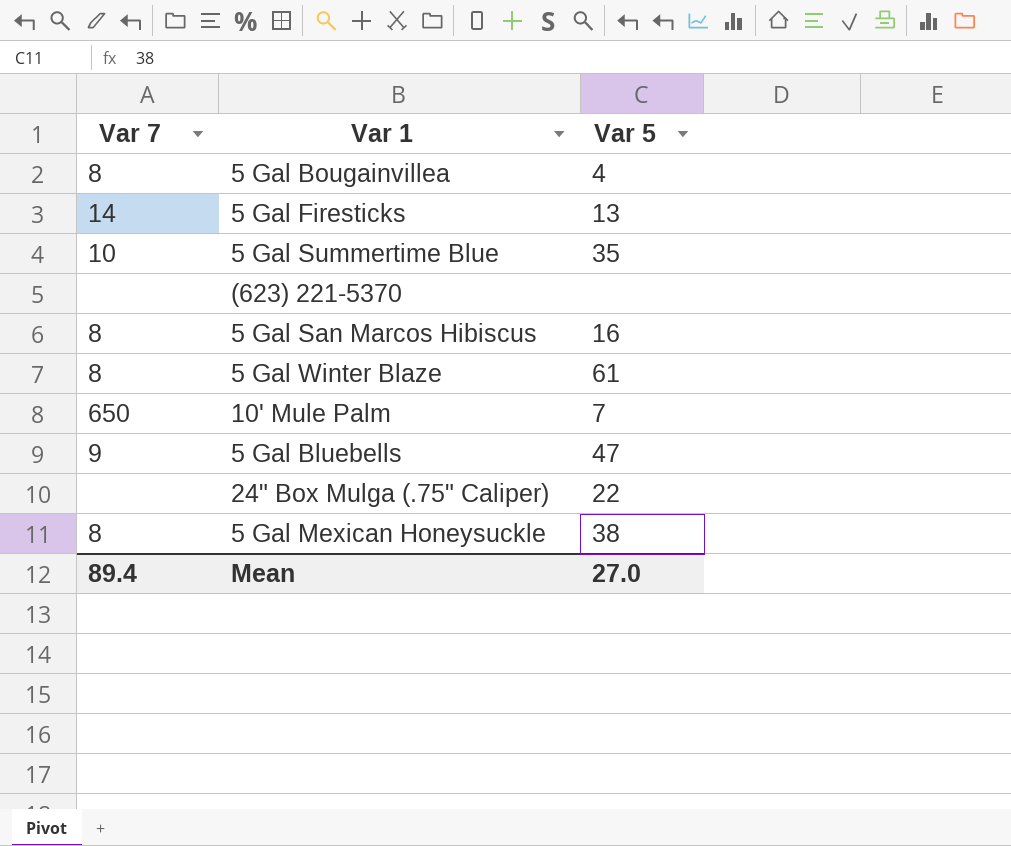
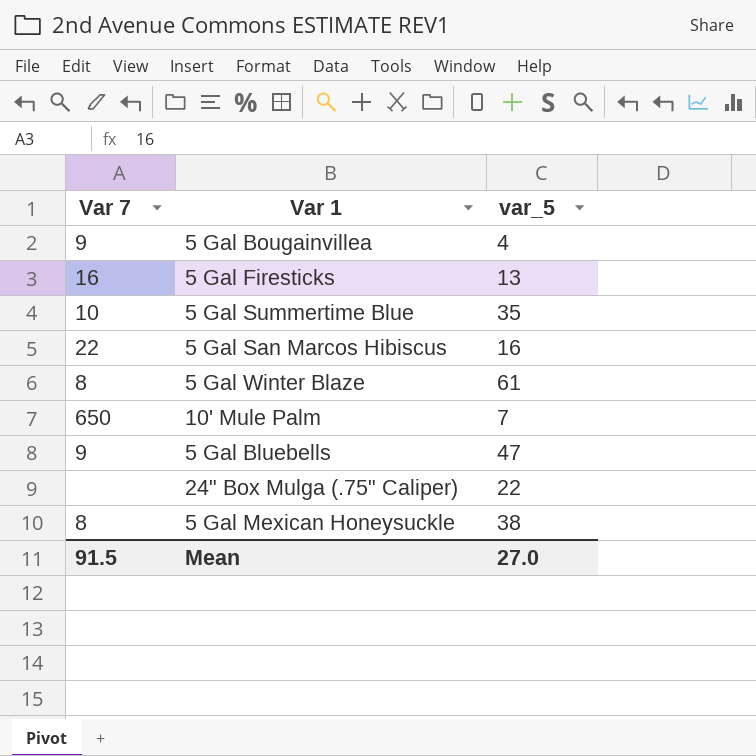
column name: Var 5 -> var_5
row (623) 221-5370: none | none -> none
5 Gal Bougainvillea | Var 7: 8 -> 9
5 Gal Firesticks | Var 7: 14 -> 16
5 Gal San Marcos Hibiscus | Var 7: 8 -> 22
Mean | Var 7: 89.4 -> 91.5

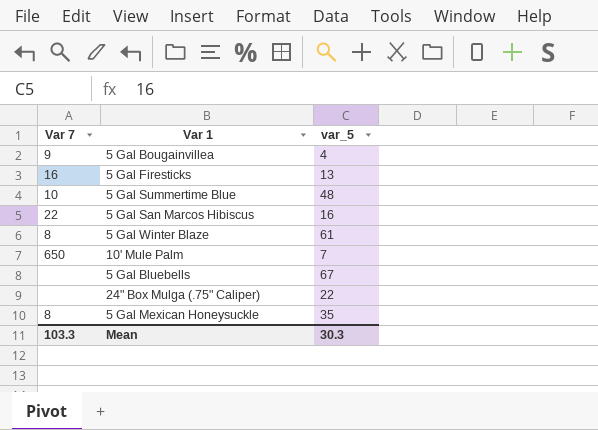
5 Gal Summertime Blue | var_5: 35 -> 48
5 Gal Bluebells | Var 7: 9 -> none
5 Gal Bluebells | var_5: 47 -> 67
5 Gal Mexican Honeysuckle | var_5: 38 -> 35
Mean | Var 7: 91.5 -> 103.3
Mean | var_5: 27.0 -> 30.3

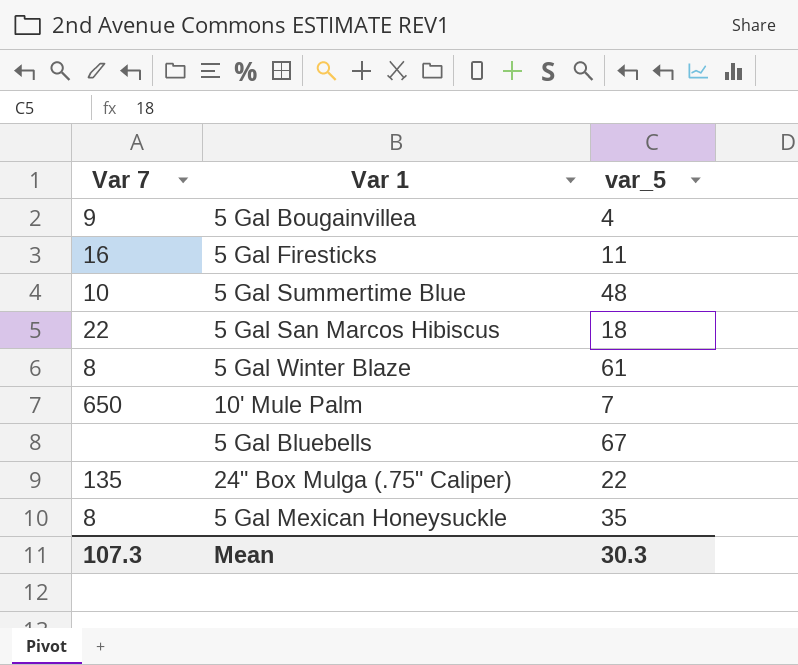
5 Gal Firesticks | var_5: 13 -> 11
5 Gal San Marcos Hibiscus | var_5: 16 -> 18
24" Box Mulga (.75" Caliper) | Var 7: none -> 135
Mean | Var 7: 103.3 -> 107.3

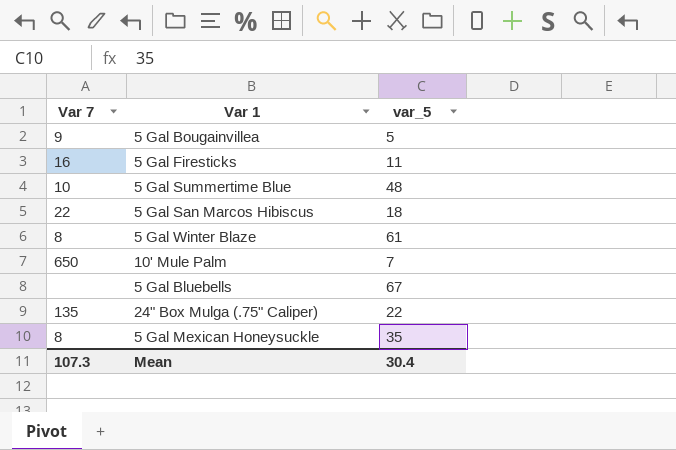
5 Gal Bougainvillea | var_5: 4 -> 5
Mean | var_5: 30.3 -> 30.4

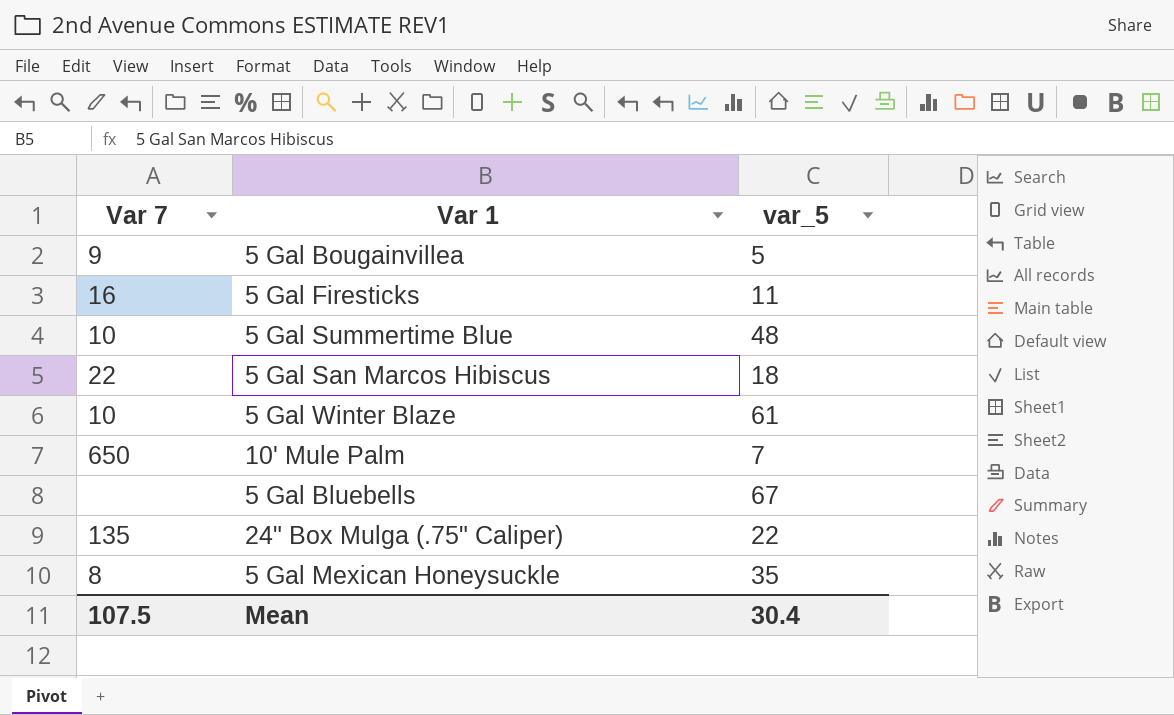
5 Gal Winter Blaze | Var 7: 8 -> 10
Mean | Var 7: 107.3 -> 107.5

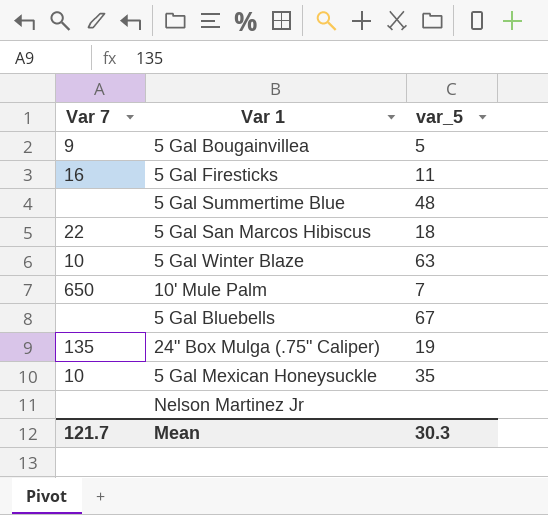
5 Gal Summertime Blue | Var 7: 10 -> none
5 Gal Winter Blaze | var_5: 61 -> 63
24" Box Mulga (.75" Caliper) | var_5: 22 -> 19
5 Gal Mexican Honeysuckle | Var 7: 8 -> 10
row Nelson Martinez Jr: none -> none | none
Mean | Var 7: 107.5 -> 121.7
Mean | var_5: 30.4 -> 30.3

